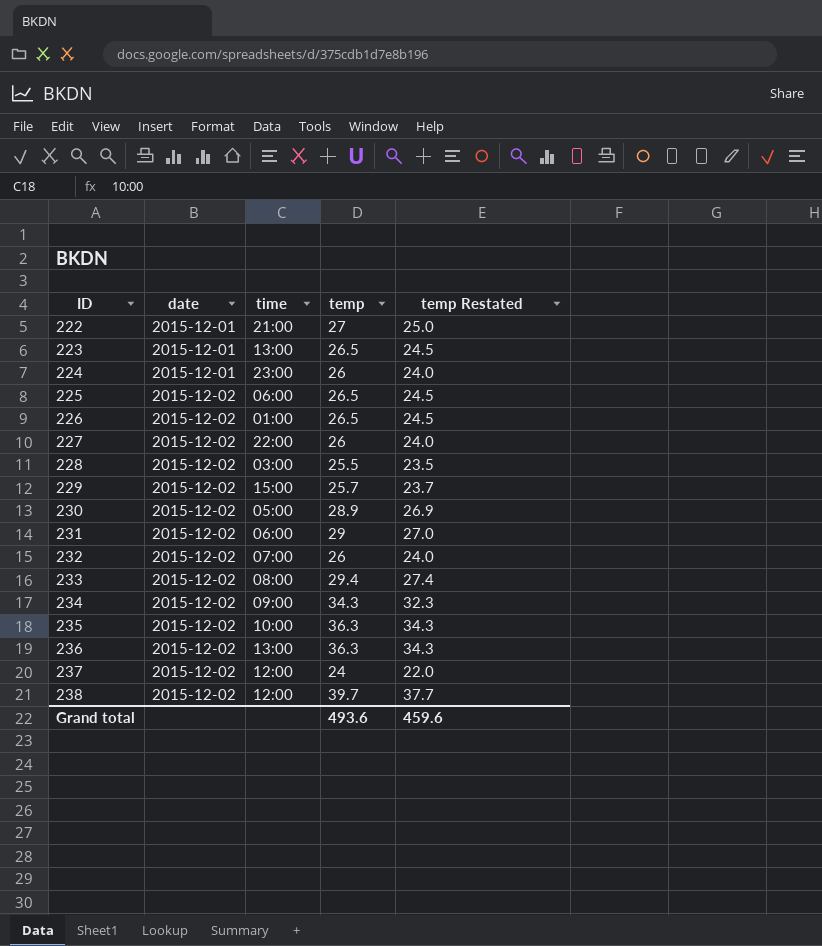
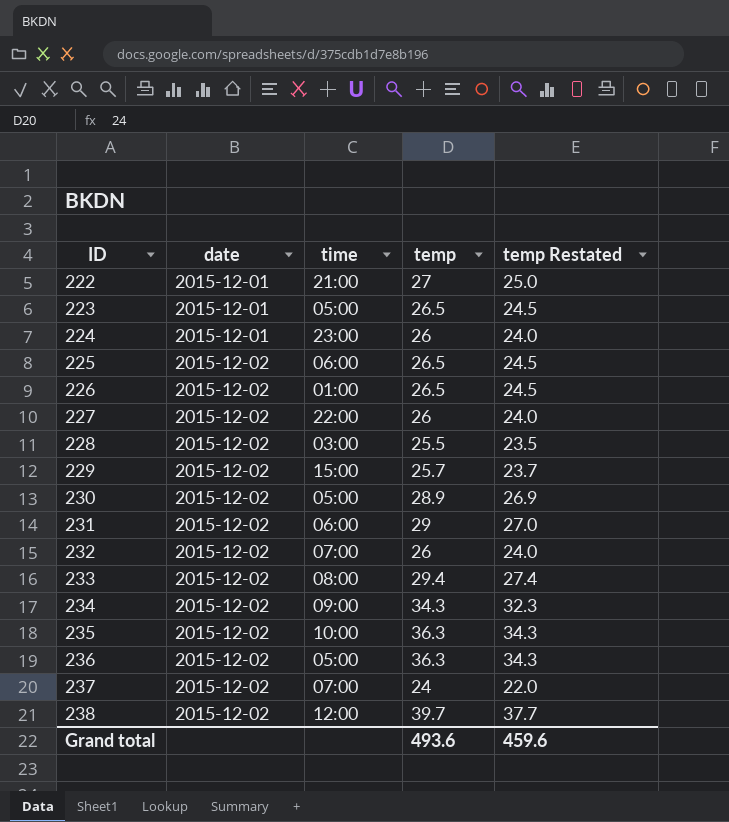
223 | time: 13:00 -> 05:00
236 | time: 13:00 -> 05:00
237 | time: 12:00 -> 07:00

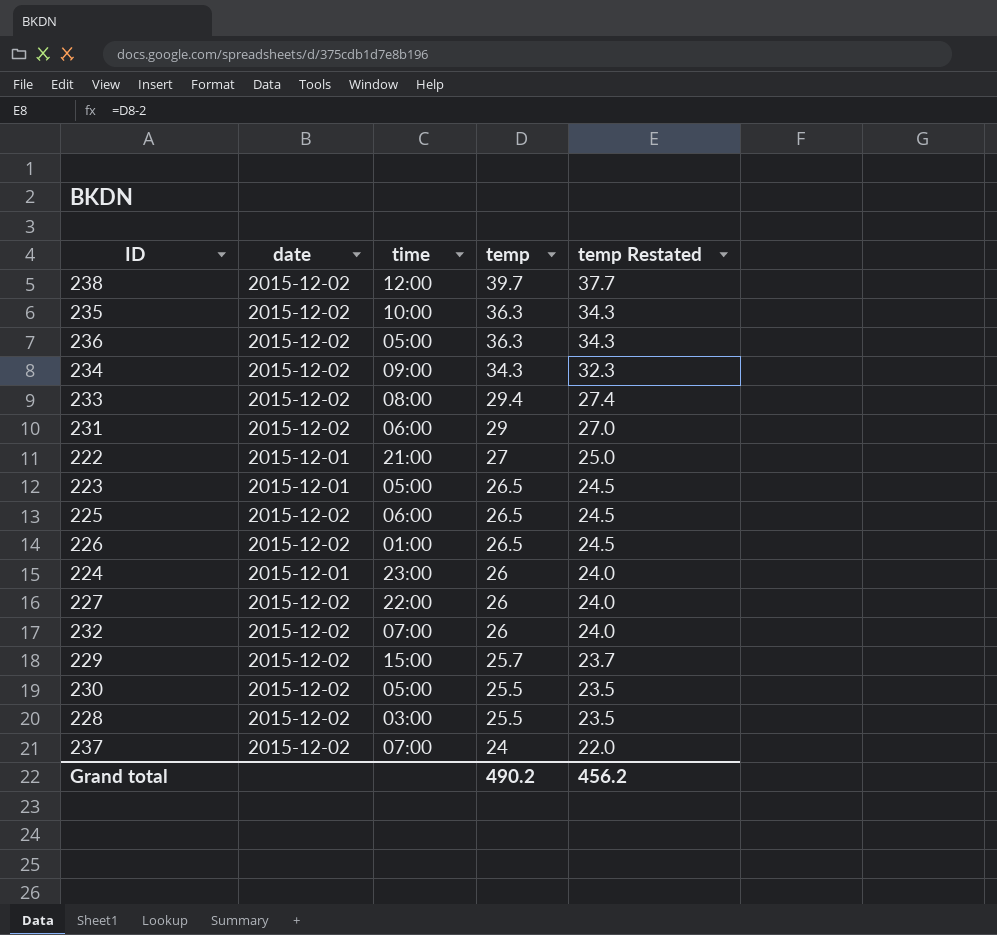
row order: ID ascending -> temp descending
230 | temp: 28.9 -> 25.5
230 | temp Restated: 26.9 -> 23.5
Grand total | temp: 493.6 -> 490.2
Grand total | temp Restated: 459.6 -> 456.2

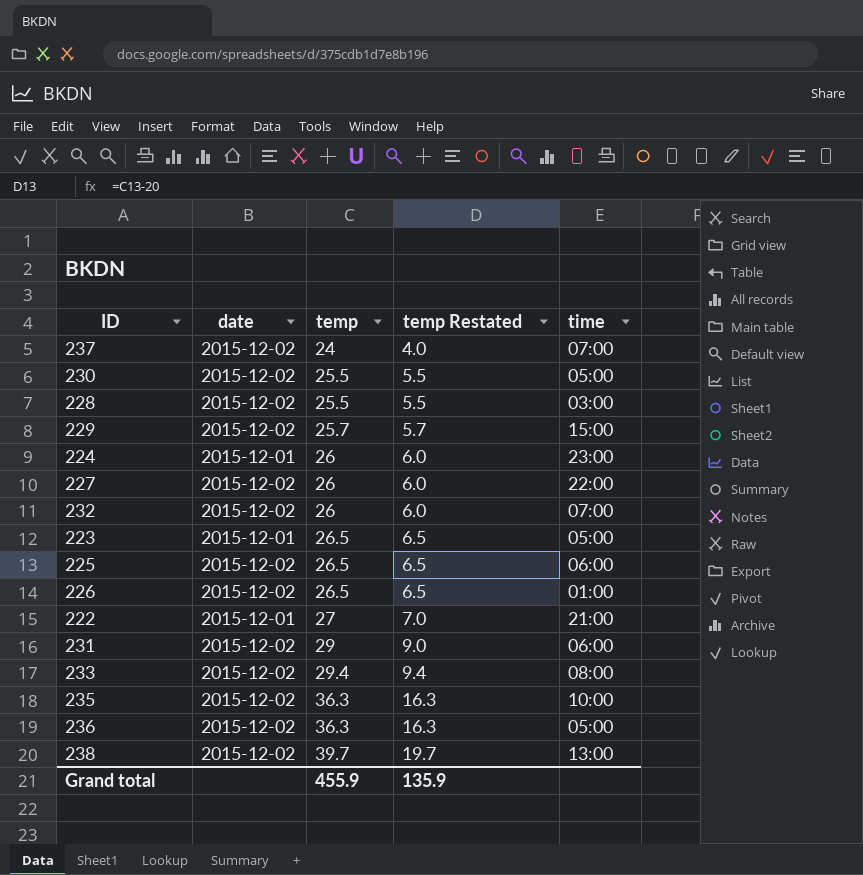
row order: temp descending -> temp ascending
column temp Restated | formula: [temp] - 2 -> [temp] - 20
column time | position: 3 -> 5
row 234: 2015-12-02 | 09:00 | 34.3 | 32.3 -> none
238 | time: 12:00 -> 13:00
Grand total | temp: 490.2 -> 455.9
Grand total | temp Restated: 456.2 -> 135.9

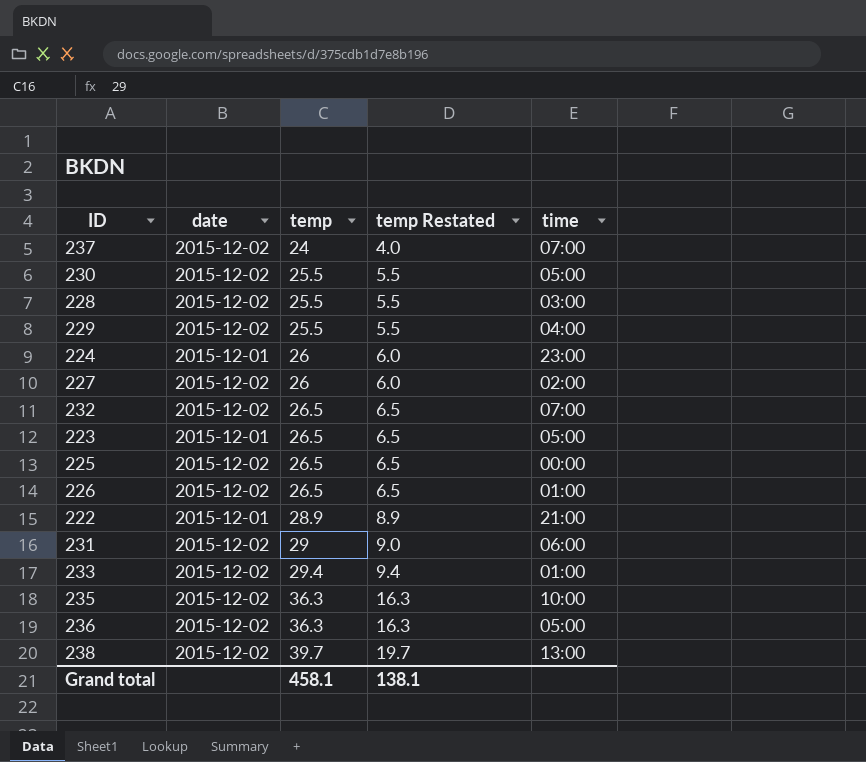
229 | temp: 25.7 -> 25.5
229 | temp Restated: 5.7 -> 5.5
229 | time: 15:00 -> 04:00
227 | time: 22:00 -> 02:00
232 | temp: 26 -> 26.5
232 | temp Restated: 6.0 -> 6.5
225 | time: 06:00 -> 00:00
222 | temp: 27 -> 28.9
222 | temp Restated: 7.0 -> 8.9
233 | time: 08:00 -> 01:00
Grand total | temp: 455.9 -> 458.1
Grand total | temp Restated: 135.9 -> 138.1

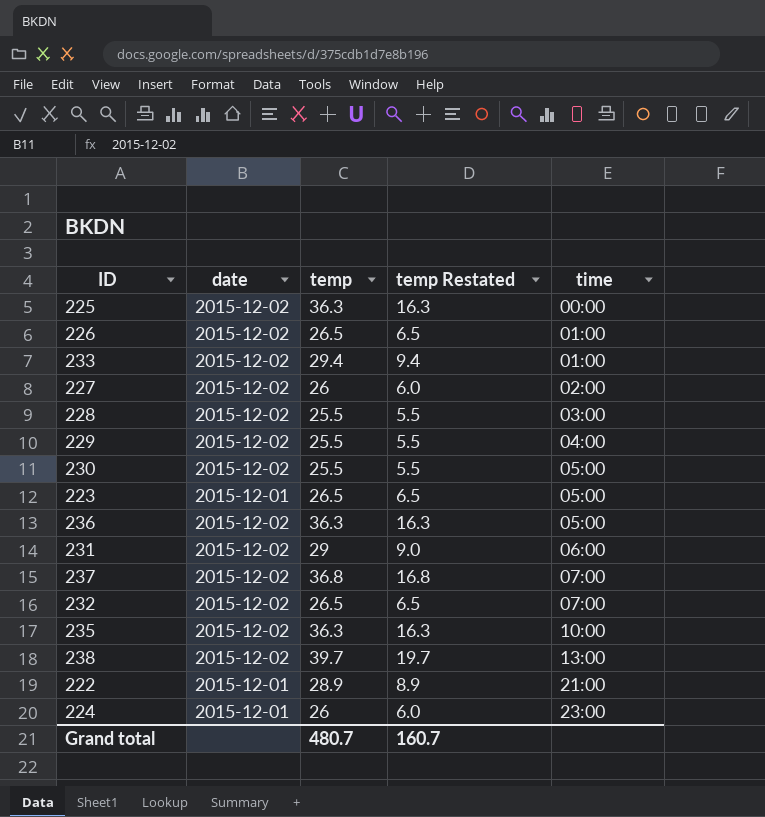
row order: temp ascending -> time ascending
225 | temp: 26.5 -> 36.3
225 | temp Restated: 6.5 -> 16.3
237 | temp: 24 -> 36.8
237 | temp Restated: 4.0 -> 16.8
Grand total | temp: 458.1 -> 480.7
Grand total | temp Restated: 138.1 -> 160.7

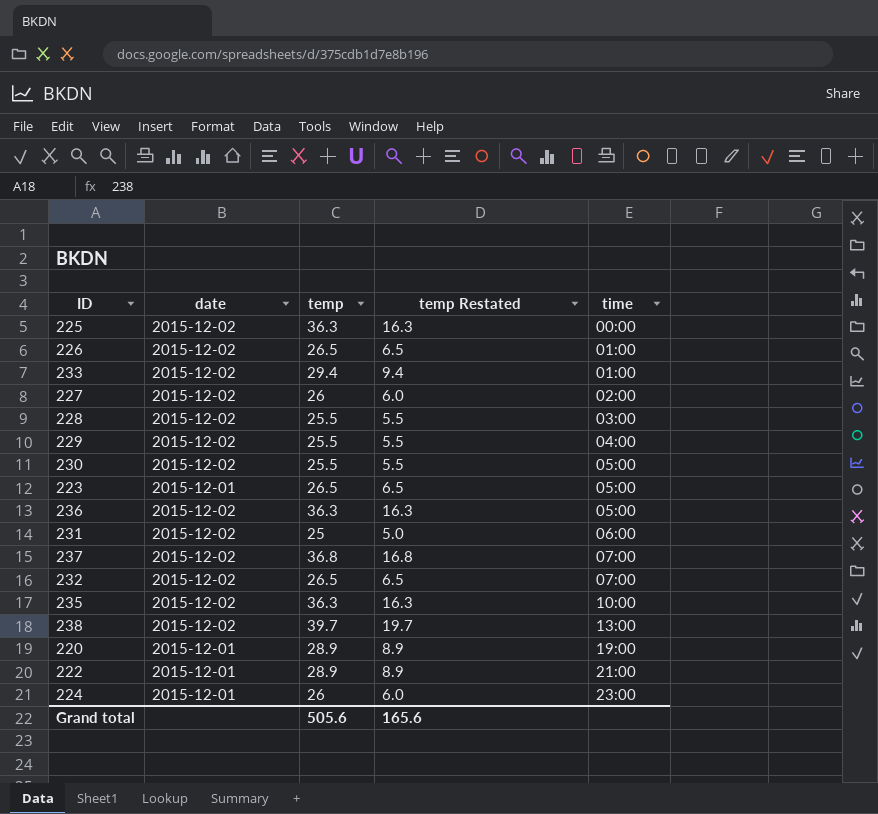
231 | temp: 29 -> 25
231 | temp Restated: 9.0 -> 5.0
row 220: none -> 2015-12-01 | 28.9 | 8.9 | 19:00
Grand total | temp: 480.7 -> 505.6
Grand total | temp Restated: 160.7 -> 165.6

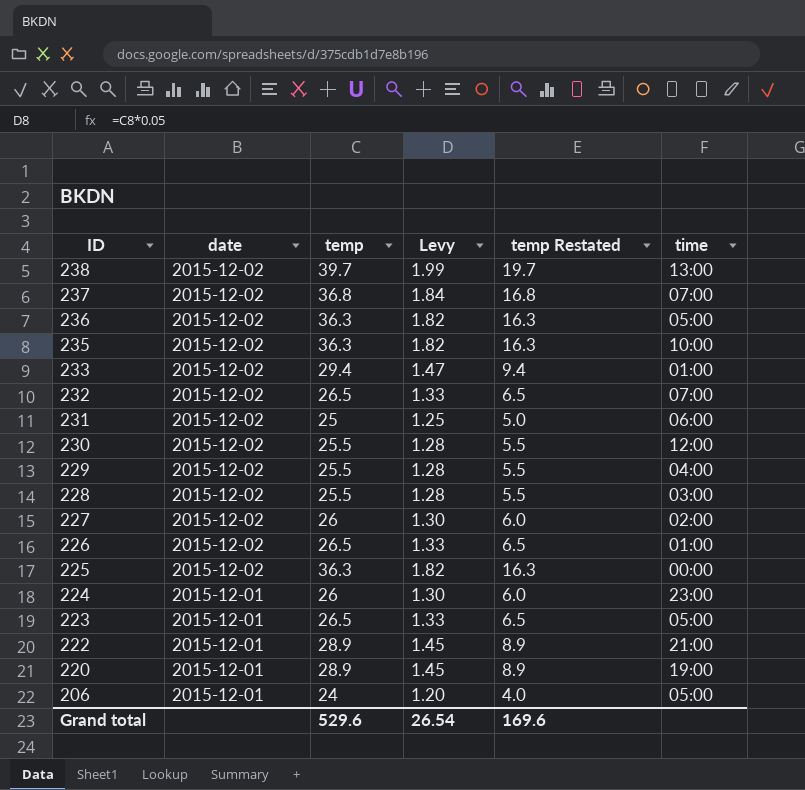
row order: time ascending -> ID descending
column Levy | formula: none -> [temp] * 0.05
230 | time: 05:00 -> 12:00
row 206: none -> 2015-12-01 | 24 | 1.20 | 4.0 | 05:00
Grand total | temp: 505.6 -> 529.6
Grand total | temp Restated: 165.6 -> 169.6

